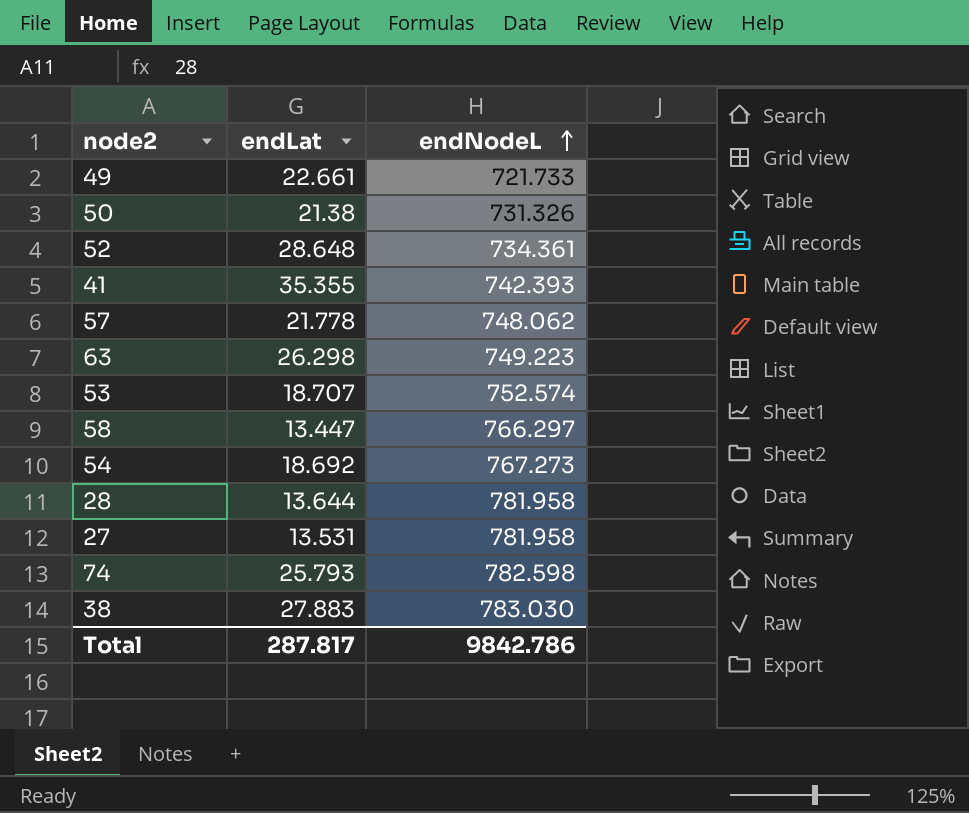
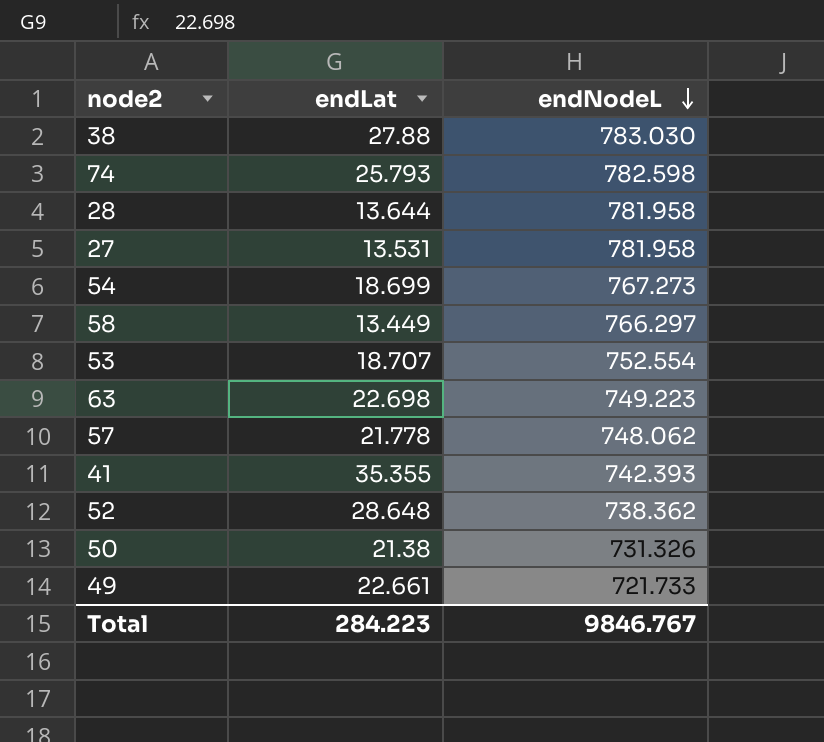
row order: endNodeL ascending -> endNodeL descending
38 | endLat: 27.883 -> 27.88
54 | endLat: 18.692 -> 18.699
58 | endLat: 13.447 -> 13.449
53 | endNodeL: 752.574 -> 752.554
63 | endLat: 26.298 -> 22.698
52 | endNodeL: 734.361 -> 738.362
Total | endLat: 287.817 -> 284.223
Total | endNodeL: 9842.786 -> 9846.767

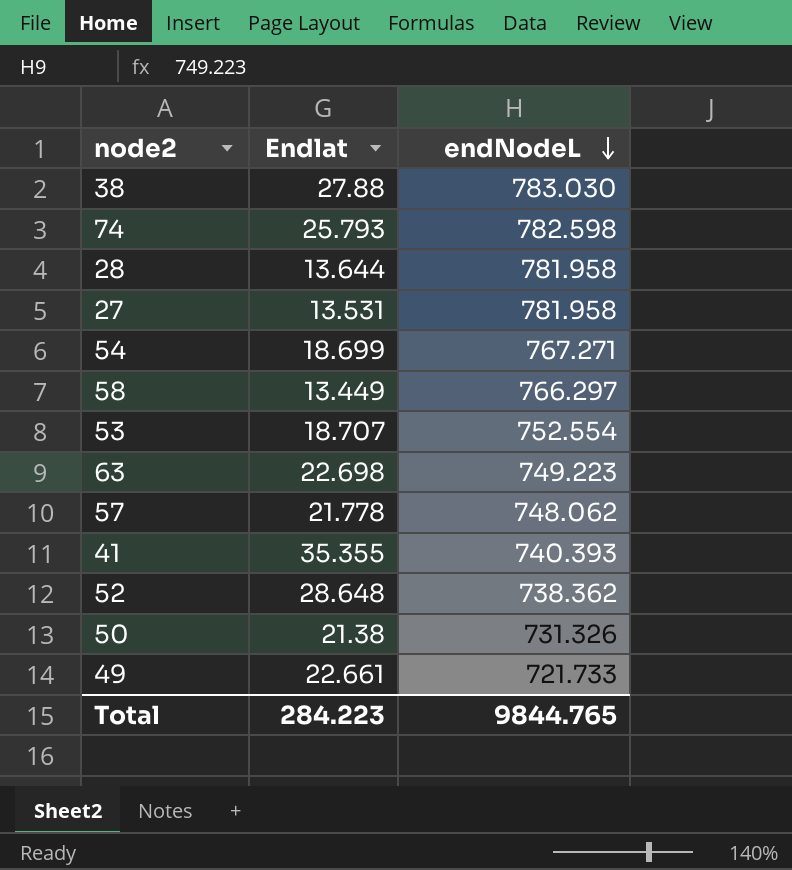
column name: endLat -> Endlat
54 | endNodeL: 767.273 -> 767.271
41 | endNodeL: 742.393 -> 740.393
Total | endNodeL: 9846.767 -> 9844.765

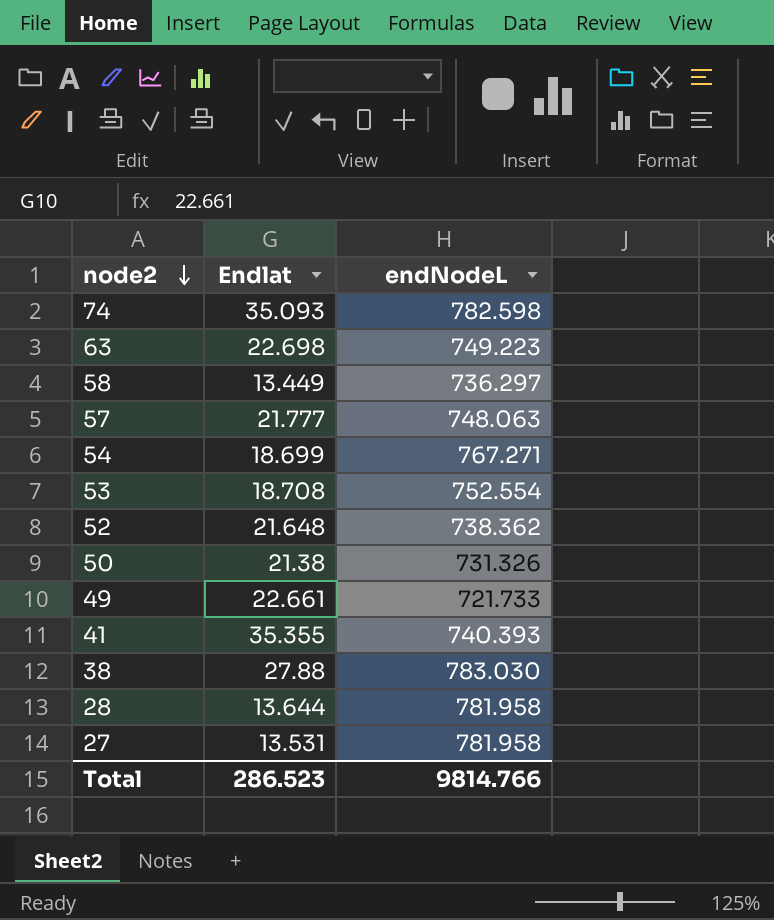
row order: endNodeL descending -> node2 descending
74 | Endlat: 25.793 -> 35.093
58 | endNodeL: 766.297 -> 736.297
57 | Endlat: 21.778 -> 21.777
57 | endNodeL: 748.062 -> 748.063
53 | Endlat: 18.707 -> 18.708
52 | Endlat: 28.648 -> 21.648
Total | Endlat: 284.223 -> 286.523
Total | endNodeL: 9844.765 -> 9814.766

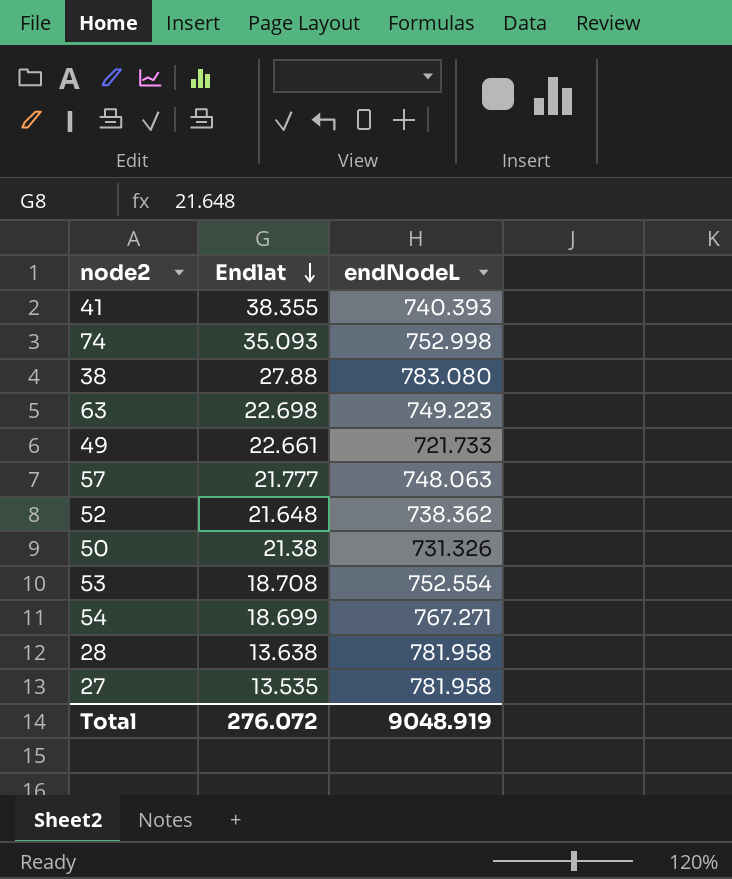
row order: node2 descending -> Endlat descending
row 58: 13.449 | 736.297 -> none
41 | Endlat: 35.355 -> 38.355
74 | endNodeL: 782.598 -> 752.998
38 | endNodeL: 783.030 -> 783.080
28 | Endlat: 13.644 -> 13.638
27 | Endlat: 13.531 -> 13.535
Total | Endlat: 286.523 -> 276.072
Total | endNodeL: 9814.766 -> 9048.919

